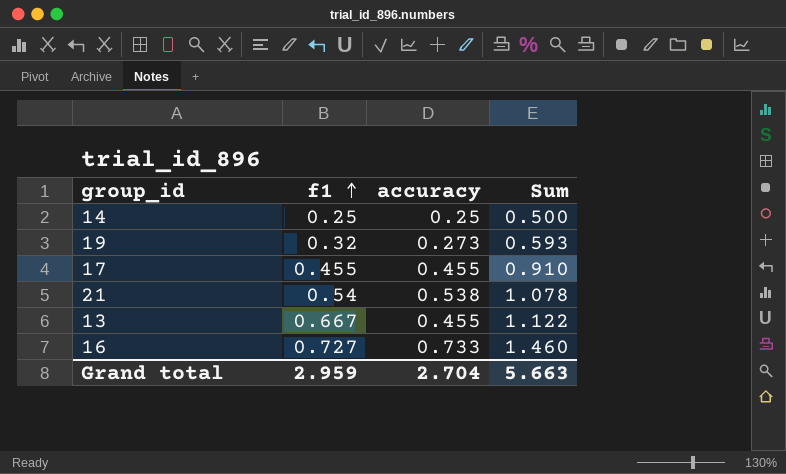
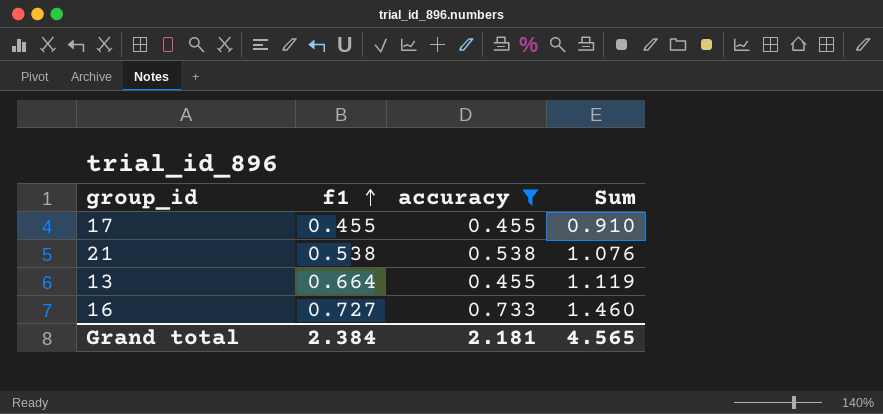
filter: none -> accuracy >= 0.455
21 | f1: 0.54 -> 0.538
21 | Sum: 1.078 -> 1.076
13 | f1: 0.667 -> 0.664
13 | Sum: 1.122 -> 1.119
Grand total | f1: 2.959 -> 2.384
Grand total | accuracy: 2.704 -> 2.181
Grand total | Sum: 5.663 -> 4.565

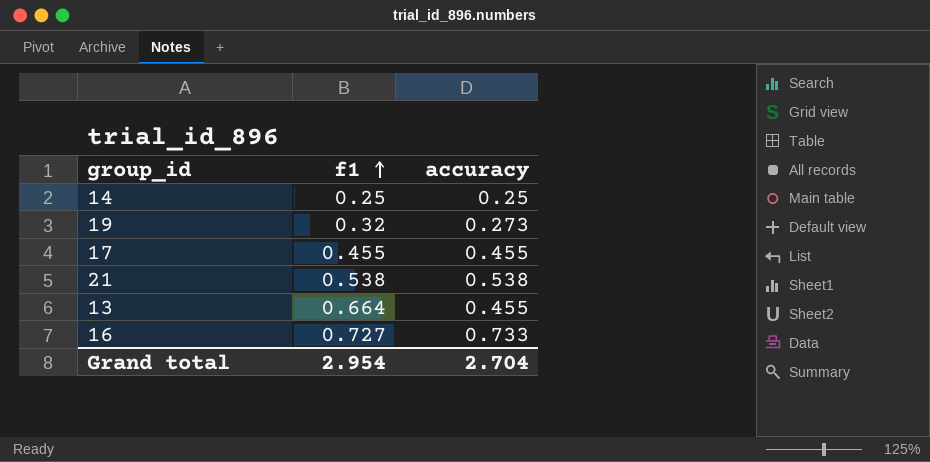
filter: accuracy >= 0.455 -> none
column Sum | formula: [f1] + [accuracy] -> none
Grand total | f1: 2.384 -> 2.954
Grand total | accuracy: 2.181 -> 2.704

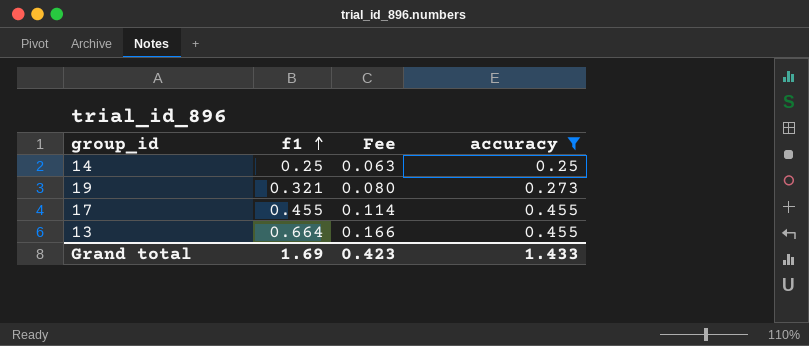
filter: none -> accuracy <= 0.455
column Fee | formula: none -> [f1] * 0.25
19 | f1: 0.32 -> 0.321
Grand total | f1: 2.954 -> 1.69
Grand total | accuracy: 2.704 -> 1.433

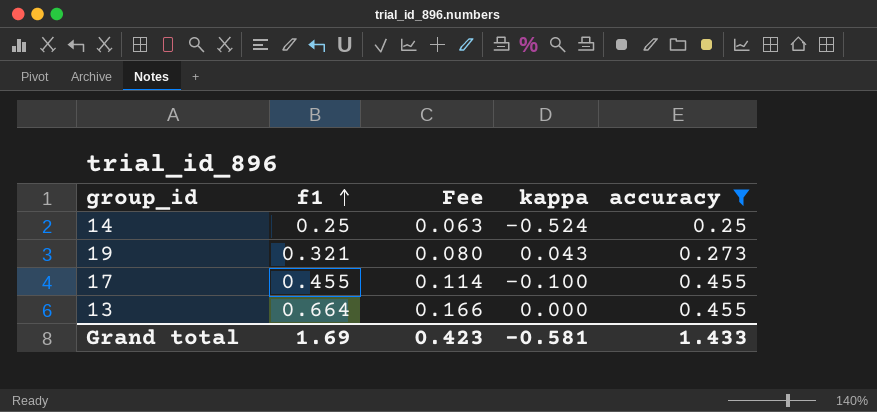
column kappa | position: none -> 4

